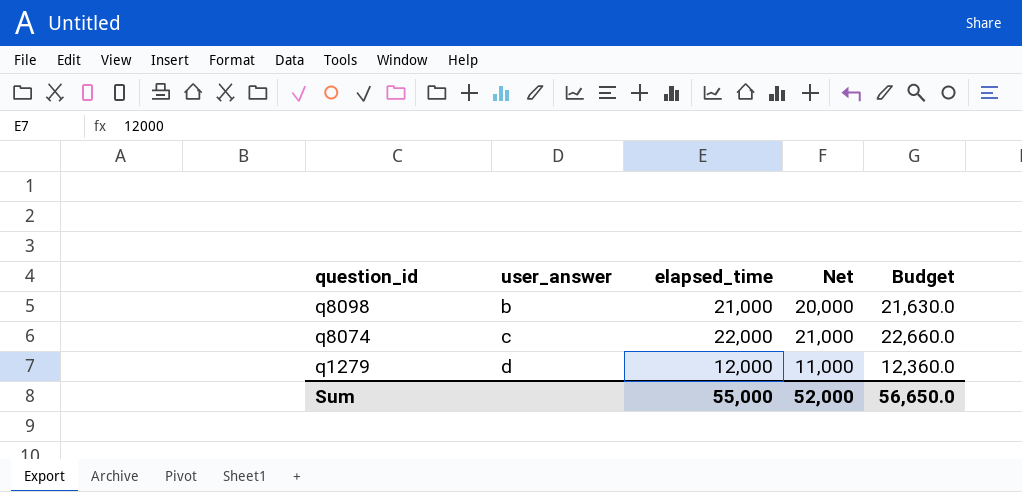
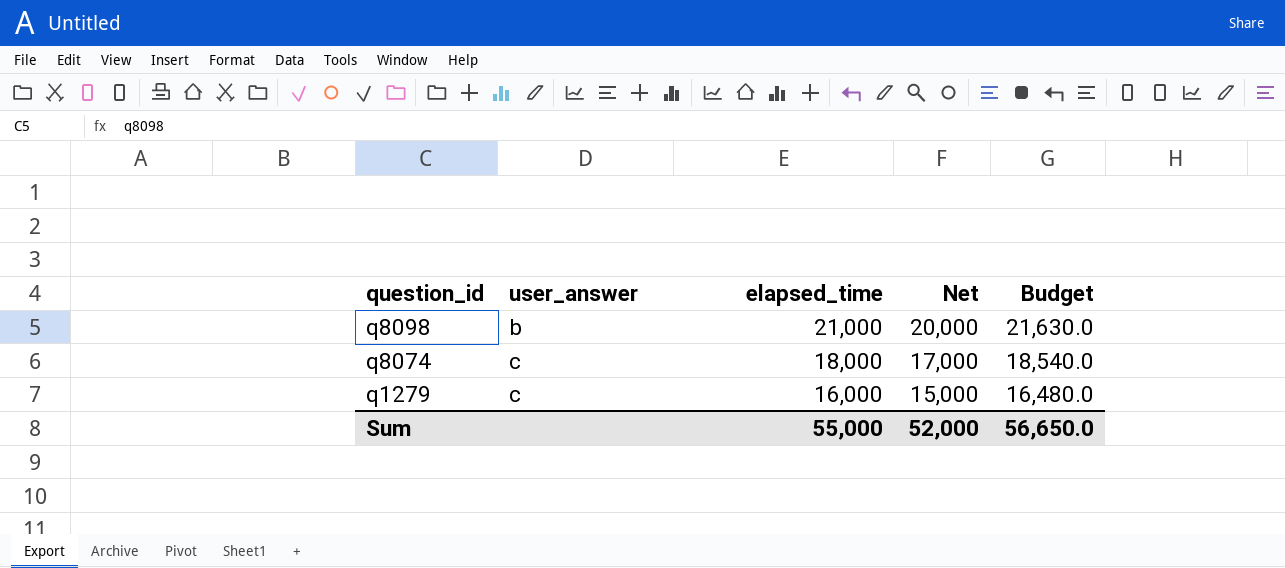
q8074 | elapsed_time: 22,000 -> 18,000
q8074 | Net: 21,000 -> 17,000
q8074 | Budget: 22,660.0 -> 18,540.0
q1279 | user_answer: d -> c
q1279 | elapsed_time: 12,000 -> 16,000
q1279 | Net: 11,000 -> 15,000
q1279 | Budget: 12,360.0 -> 16,480.0

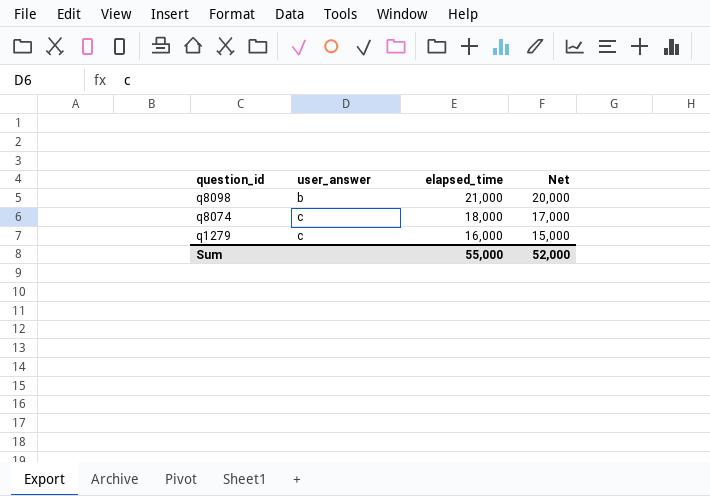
column Budget | formula: [elapsed_time] * 1.03 -> none

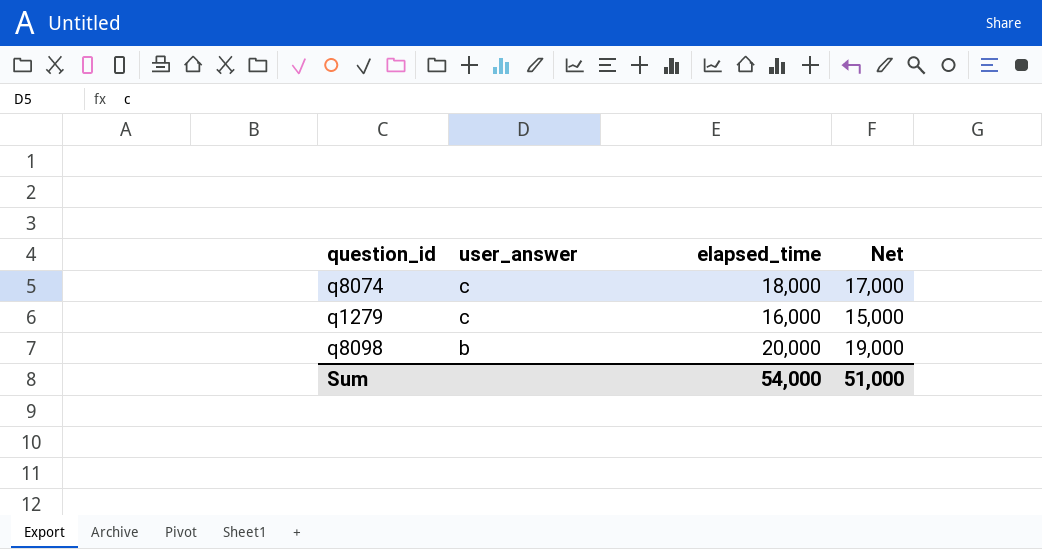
row order: question_id descending -> user_answer descending
q8098 | elapsed_time: 21,000 -> 20,000
q8098 | Net: 20,000 -> 19,000
Sum | elapsed_time: 55,000 -> 54,000
Sum | Net: 52,000 -> 51,000

